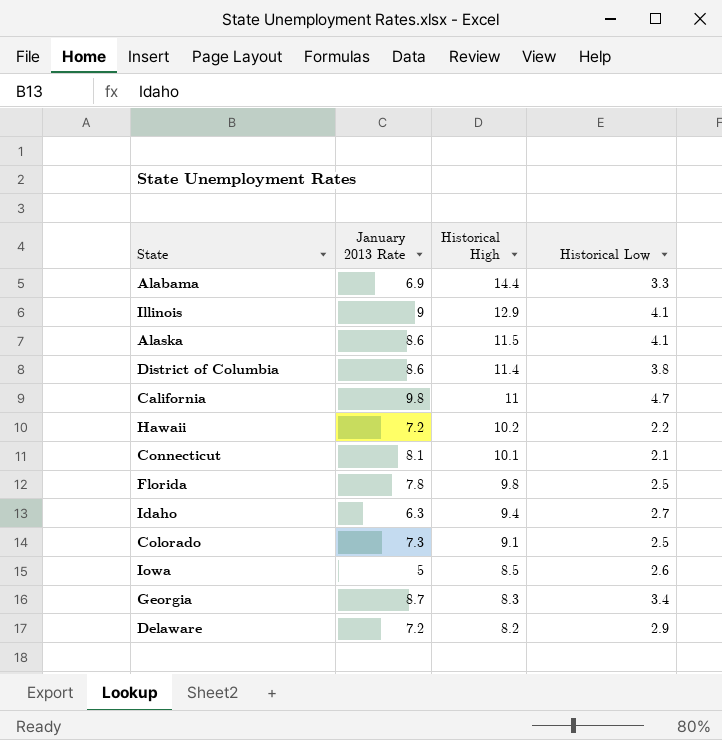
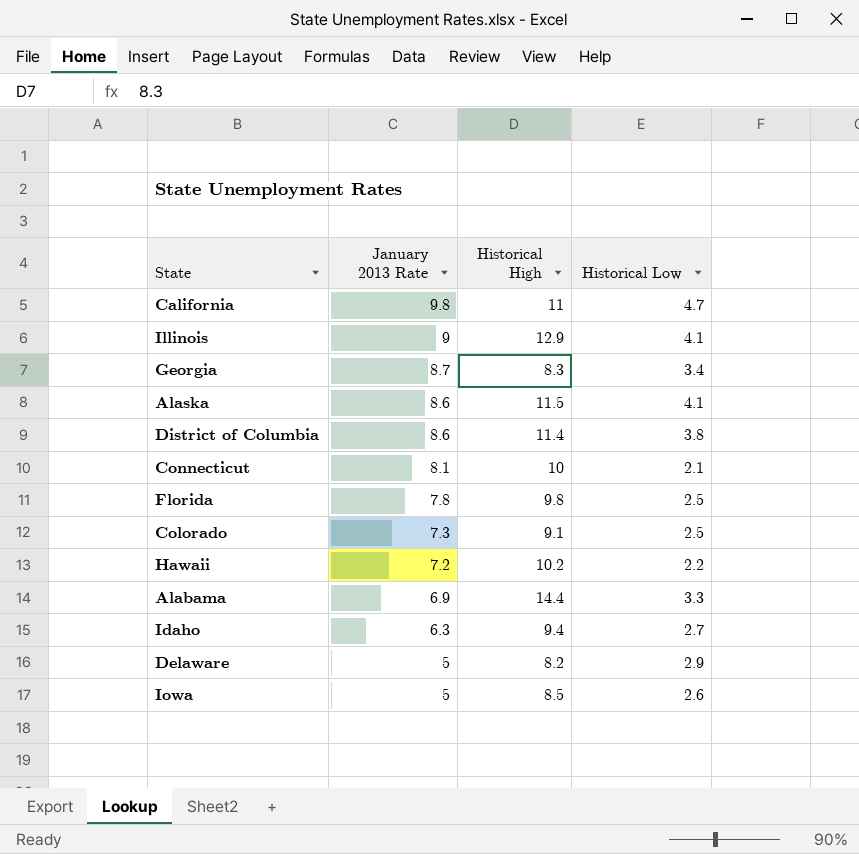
row order: Historical High descending -> January 2013 Rate descending
Connecticut | Historical High: 10.1 -> 10
Delaware | January 2013 Rate: 7.2 -> 5

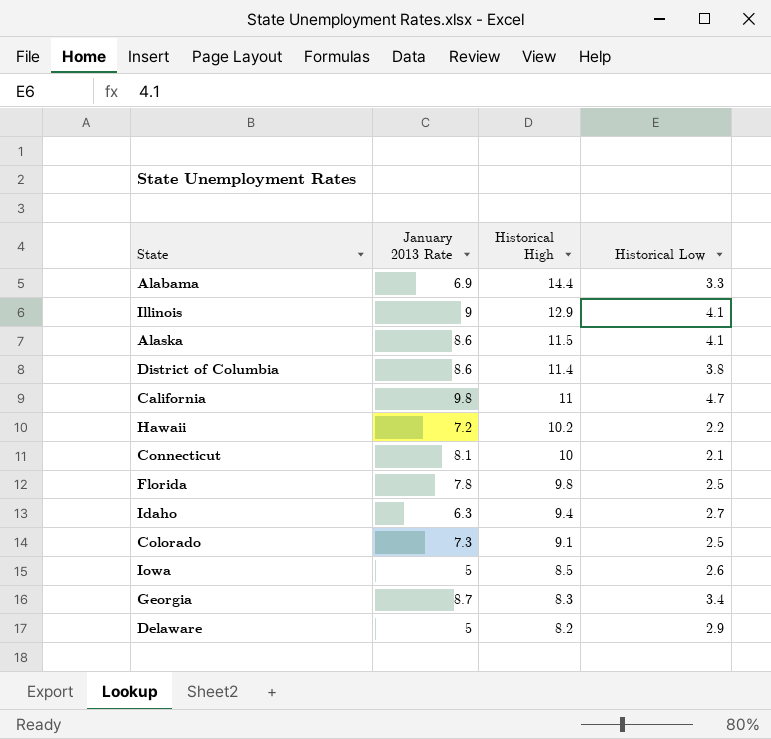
row order: January 2013 Rate descending -> Historical High descending

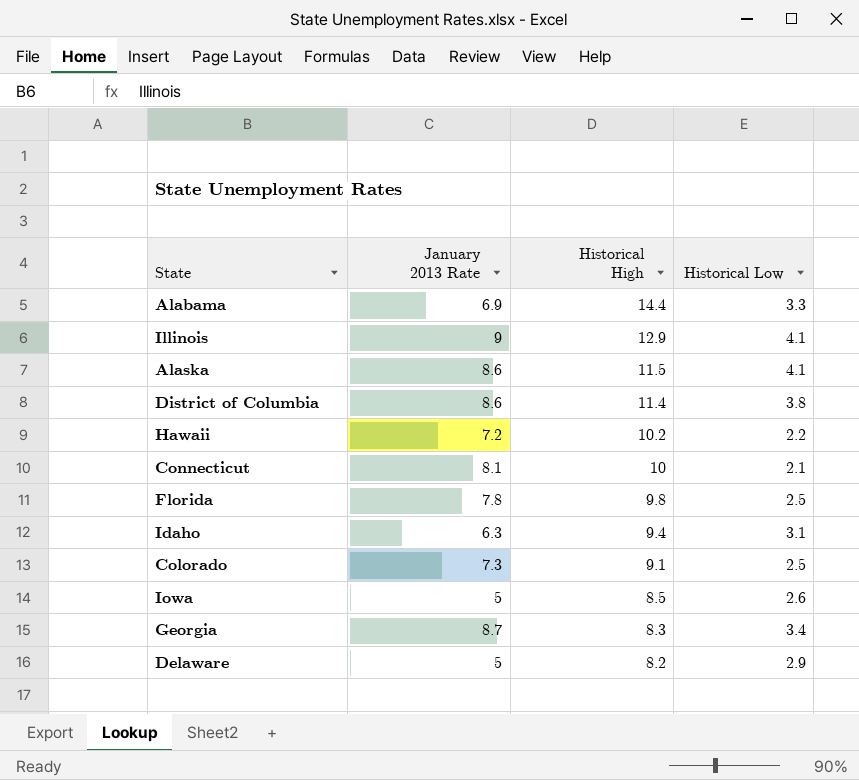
row California: 9.8 | 11 | 4.7 -> none
Idaho | Historical Low: 2.7 -> 3.1

